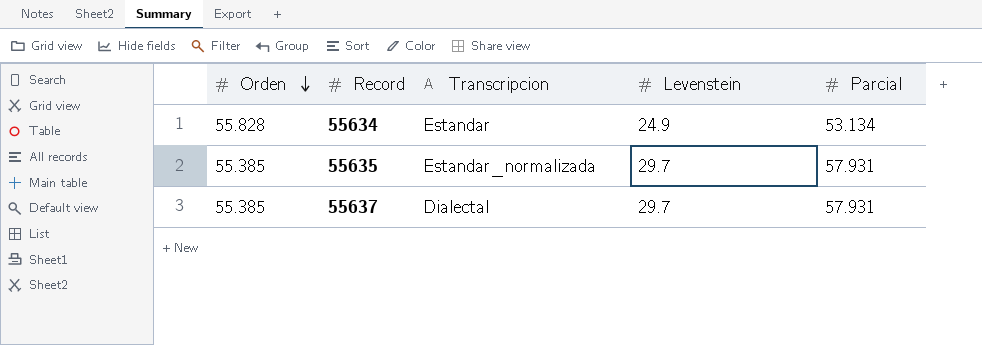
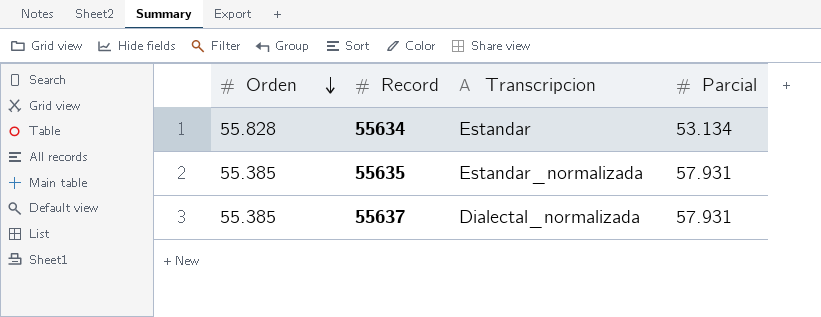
column Levenstein | position: 4 -> none
55637 | Transcripcion: Dialectal -> Dialectal_normalizada

